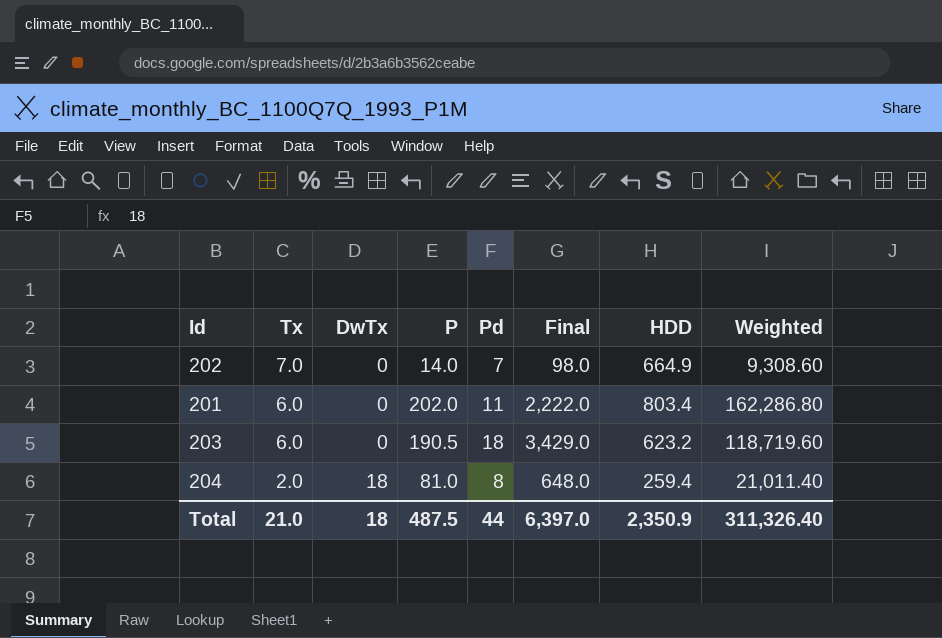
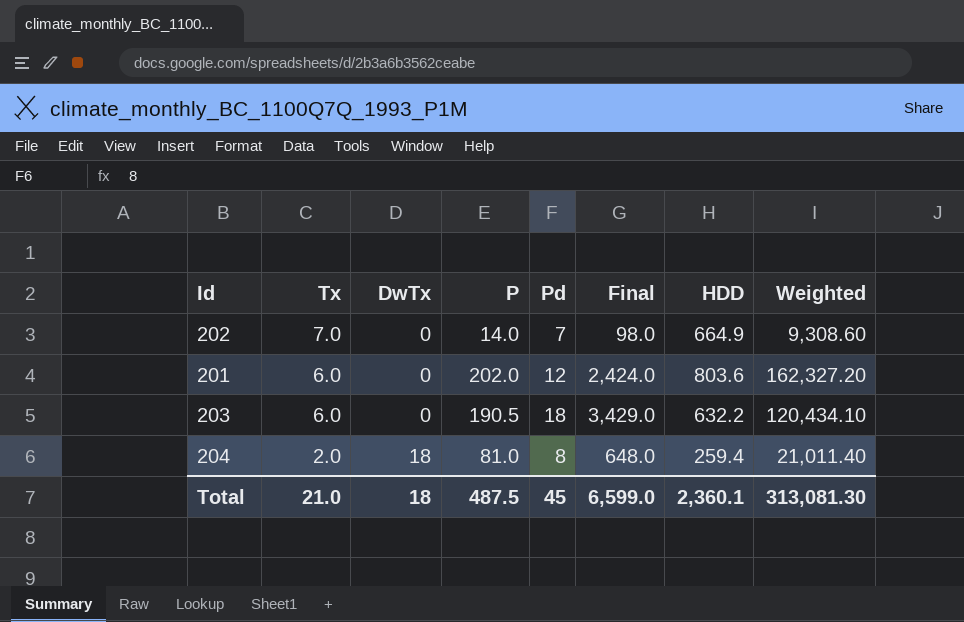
201 | Pd: 11 -> 12
201 | Final: 2,222.0 -> 2,424.0
201 | HDD: 803.4 -> 803.6
201 | Weighted: 162,286.80 -> 162,327.20
203 | HDD: 623.2 -> 632.2
203 | Weighted: 118,719.60 -> 120,434.10
Total | Pd: 44 -> 45
Total | Final: 6,397.0 -> 6,599.0
Total | HDD: 2,350.9 -> 2,360.1
Total | Weighted: 311,326.40 -> 313,081.30

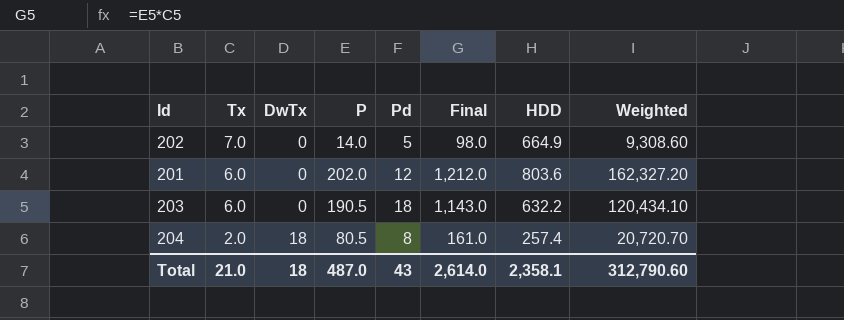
column Final | formula: [P] * [Pd] -> [Tx] * [P]
202 | Pd: 7 -> 5
204 | P: 81.0 -> 80.5
204 | HDD: 259.4 -> 257.4
204 | Weighted: 21,011.40 -> 20,720.70
Total | P: 487.5 -> 487.0
Total | Pd: 45 -> 43
Total | Final: 6,599.0 -> 2,614.0
Total | HDD: 2,360.1 -> 2,358.1
Total | Weighted: 313,081.30 -> 312,790.60

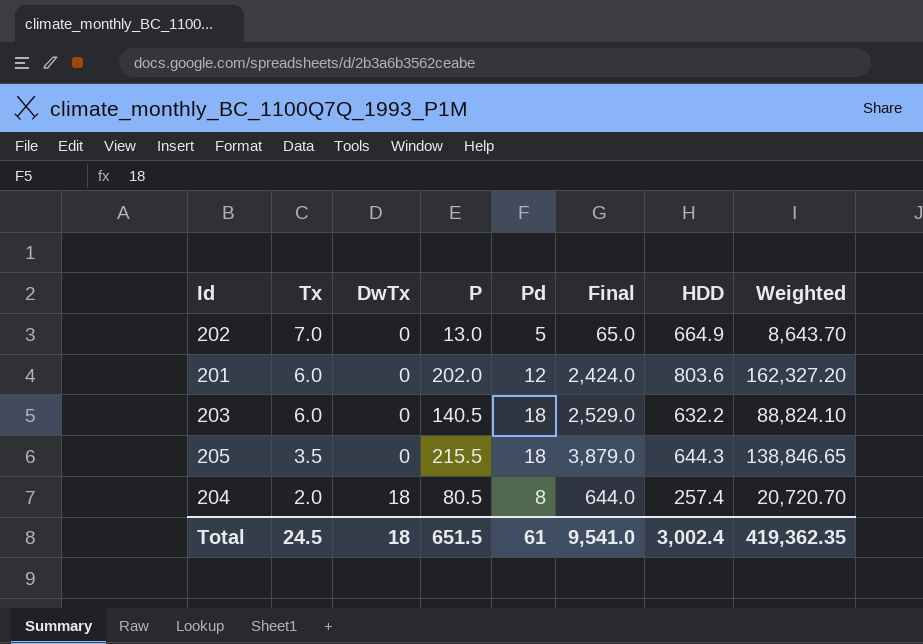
column Final | formula: [Tx] * [P] -> [P] * [Pd]
202 | P: 14.0 -> 13.0
202 | Weighted: 9,308.60 -> 8,643.70
203 | P: 190.5 -> 140.5
203 | Weighted: 120,434.10 -> 88,824.10
row 205: none -> 3.5 | 0 | 215.5 | 18 | 3,879.0 | 644.3 | 138,846.65
Total | Tx: 21.0 -> 24.5
Total | P: 487.0 -> 651.5
Total | Pd: 43 -> 61
Total | Final: 2,614.0 -> 9,541.0
Total | HDD: 2,358.1 -> 3,002.4
Total | Weighted: 312,790.60 -> 419,362.35

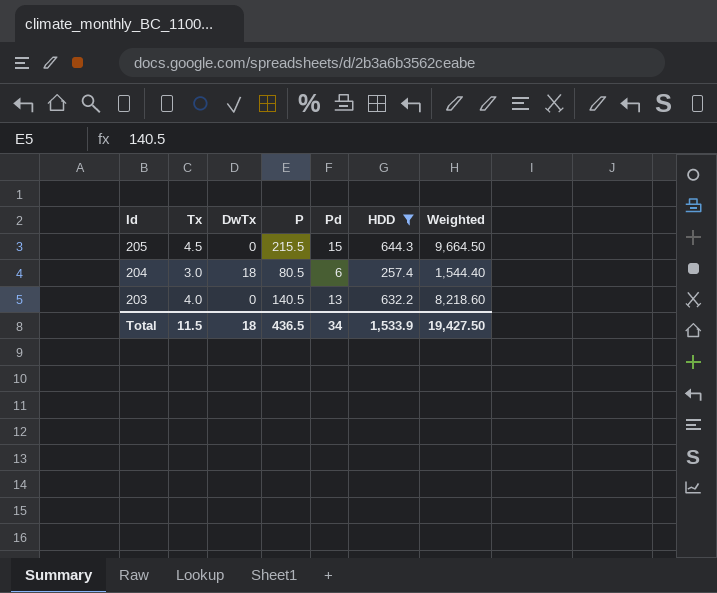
filter: none -> HDD <= 644.3
row order: Tx descending -> Id descending
column Final | formula: [P] * [Pd] -> none
column Weighted | formula: [P] * [HDD] -> [Pd] * [HDD]
205 | Tx: 3.5 -> 4.5
205 | Pd: 18 -> 15
204 | Tx: 2.0 -> 3.0
204 | Pd: 8 -> 6
203 | Tx: 6.0 -> 4.0
203 | Pd: 18 -> 13
Total | Tx: 24.5 -> 11.5
Total | P: 651.5 -> 436.5
Total | Pd: 61 -> 34
Total | HDD: 3,002.4 -> 1,533.9
Total | Weighted: 419,362.35 -> 19,427.50

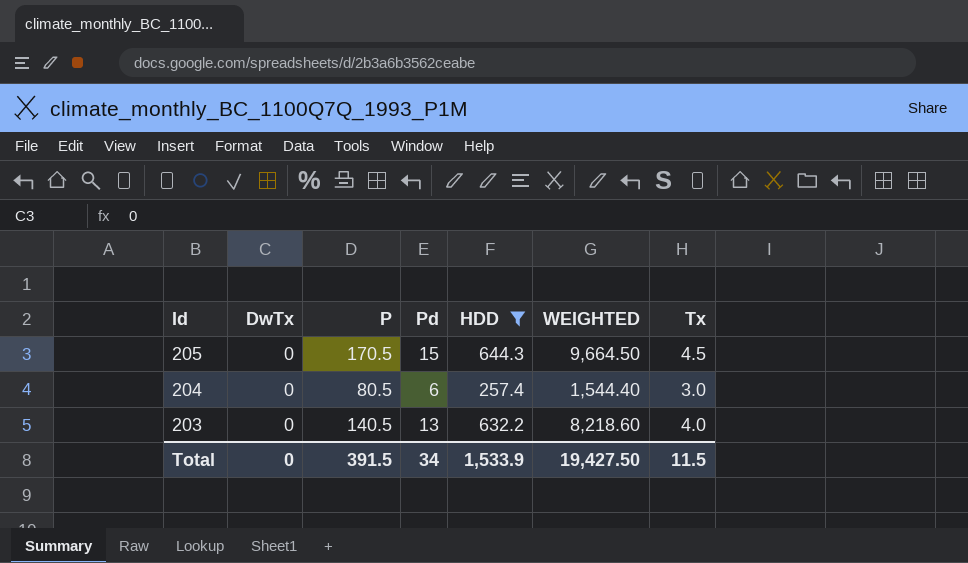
column name: Weighted -> WEIGHTED
column Tx | position: 2 -> 7
205 | P: 215.5 -> 170.5
204 | DwTx: 18 -> 0
Total | DwTx: 18 -> 0
Total | P: 436.5 -> 391.5

